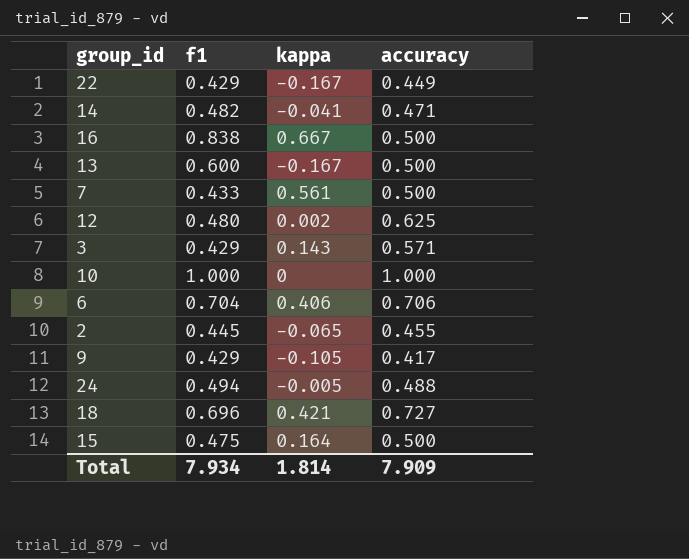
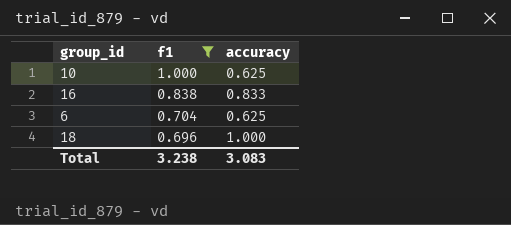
filter: none -> f1 >= 0.696
row order: none -> f1 descending
column kappa | position: 3 -> none
10 | accuracy: 1.000 -> 0.625
16 | accuracy: 0.500 -> 0.833
6 | accuracy: 0.706 -> 0.625
18 | accuracy: 0.727 -> 1.000
Total | f1: 7.934 -> 3.238
Total | accuracy: 7.909 -> 3.083

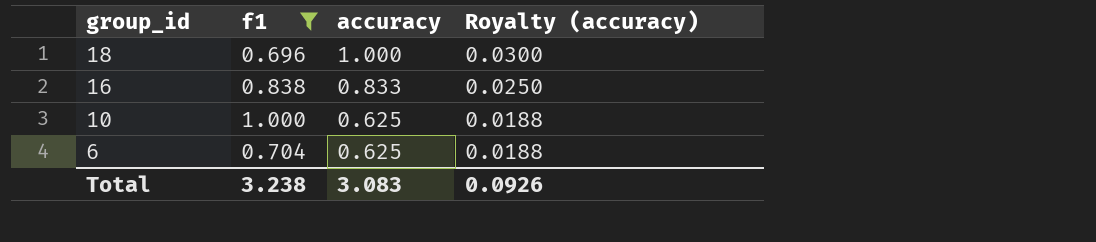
row order: f1 descending -> group_id descending
column Royalty (accuracy) | formula: none -> [accuracy] * 0.03

